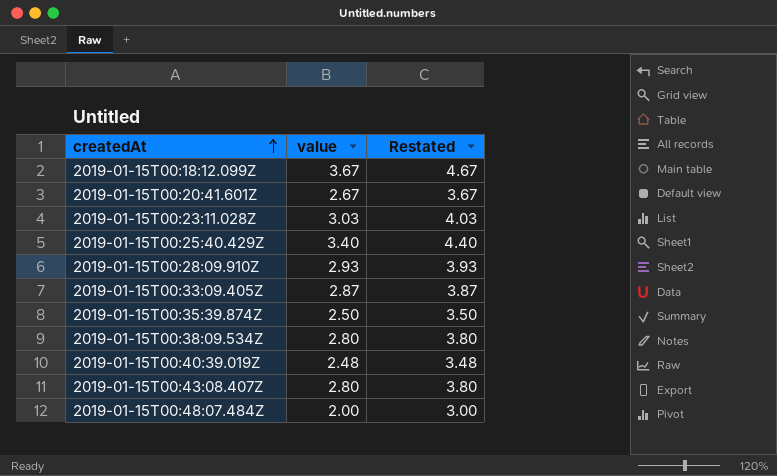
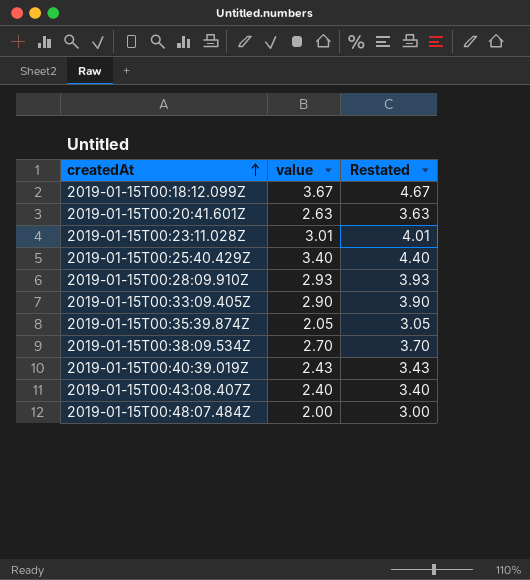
2019-01-15T00:20:41.601Z | value: 2.67 -> 2.63
2019-01-15T00:20:41.601Z | Restated: 3.67 -> 3.63
2019-01-15T00:23:11.028Z | value: 3.03 -> 3.01
2019-01-15T00:23:11.028Z | Restated: 4.03 -> 4.01
2019-01-15T00:33:09.405Z | value: 2.87 -> 2.90
2019-01-15T00:33:09.405Z | Restated: 3.87 -> 3.90
2019-01-15T00:35:39.874Z | value: 2.50 -> 2.05
2019-01-15T00:35:39.874Z | Restated: 3.50 -> 3.05
2019-01-15T00:38:09.534Z | value: 2.80 -> 2.70
2019-01-15T00:38:09.534Z | Restated: 3.80 -> 3.70
2019-01-15T00:40:39.019Z | value: 2.48 -> 2.43
2019-01-15T00:40:39.019Z | Restated: 3.48 -> 3.43
2019-01-15T00:43:08.407Z | value: 2.80 -> 2.40
2019-01-15T00:43:08.407Z | Restated: 3.80 -> 3.40

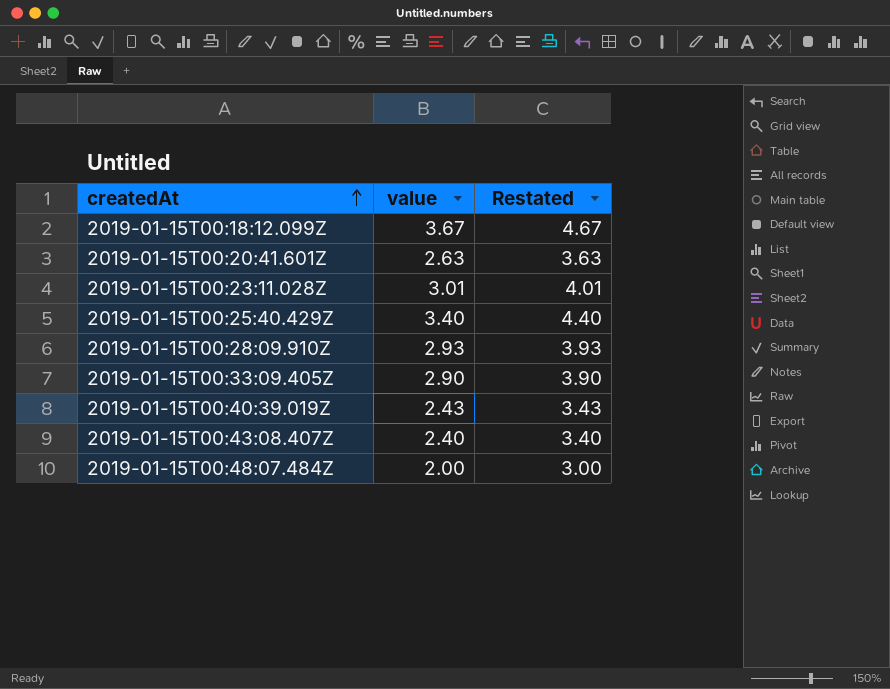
row 2019-01-15T00:35:39.874Z: 2.05 | 3.05 -> none
row 2019-01-15T00:38:09.534Z: 2.70 | 3.70 -> none

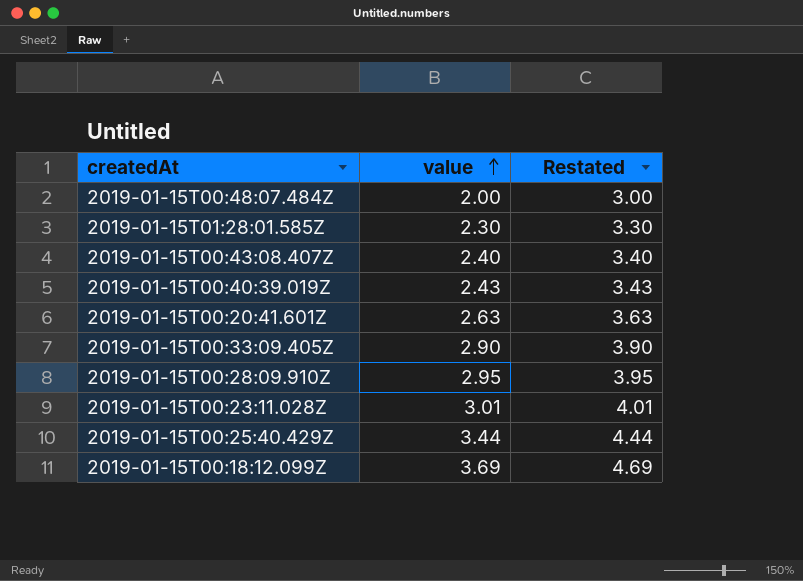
row order: createdAt ascending -> value ascending
row 2019-01-15T01:28:01.585Z: none -> 2.30 | 3.30
2019-01-15T00:28:09.910Z | value: 2.93 -> 2.95
2019-01-15T00:28:09.910Z | Restated: 3.93 -> 3.95
2019-01-15T00:25:40.429Z | value: 3.40 -> 3.44
2019-01-15T00:25:40.429Z | Restated: 4.40 -> 4.44
2019-01-15T00:18:12.099Z | value: 3.67 -> 3.69
2019-01-15T00:18:12.099Z | Restated: 4.67 -> 4.69

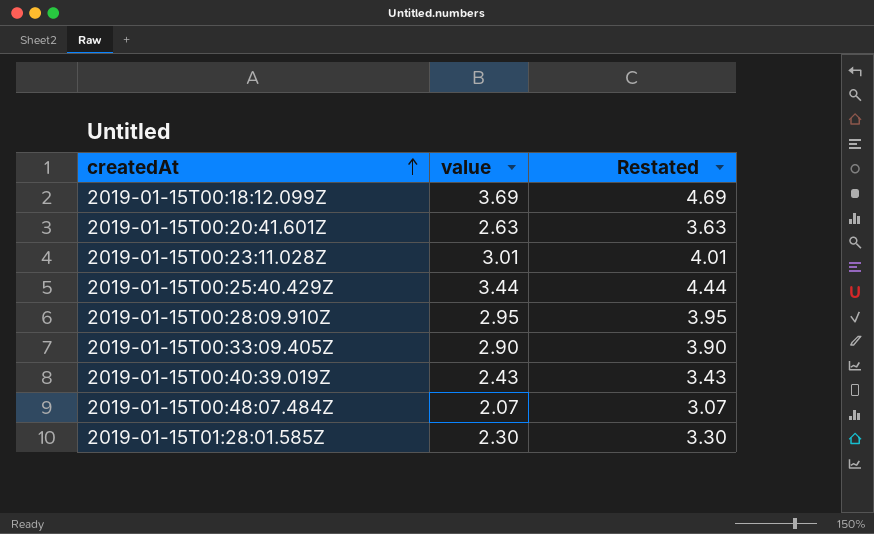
row order: value ascending -> createdAt ascending
row 2019-01-15T00:43:08.407Z: 2.40 | 3.40 -> none
2019-01-15T00:48:07.484Z | value: 2.00 -> 2.07
2019-01-15T00:48:07.484Z | Restated: 3.00 -> 3.07

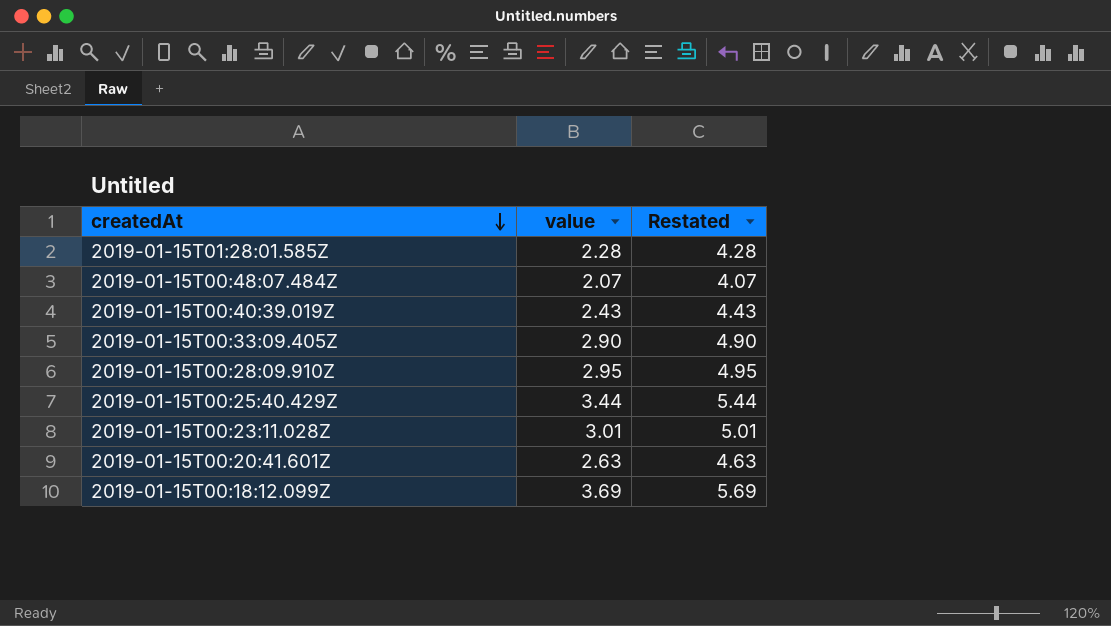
row order: createdAt ascending -> createdAt descending
column Restated | formula: [value] + 1 -> [value] + 2
2019-01-15T01:28:01.585Z | value: 2.30 -> 2.28

